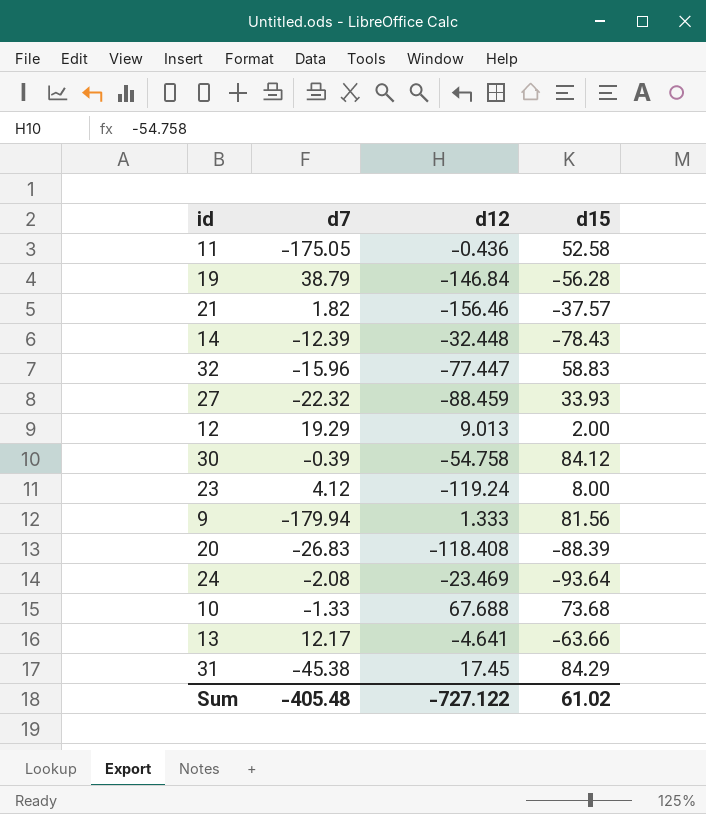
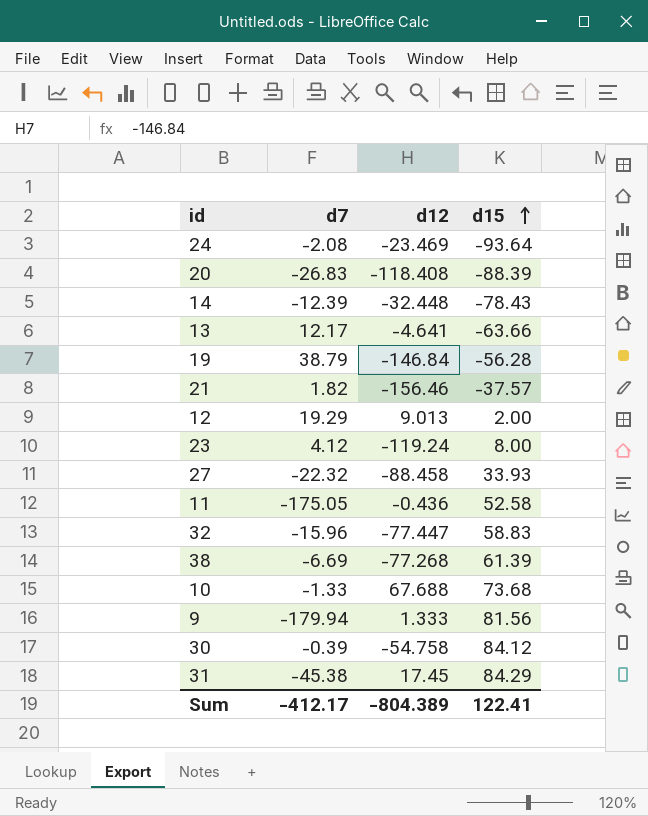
row order: none -> d15 ascending
27 | d12: -88.459 -> -88.458
row 38: none -> -6.69 | -77.268 | 61.39
Sum | d7: -405.48 -> -412.17
Sum | d12: -727.122 -> -804.389
Sum | d15: 61.02 -> 122.41

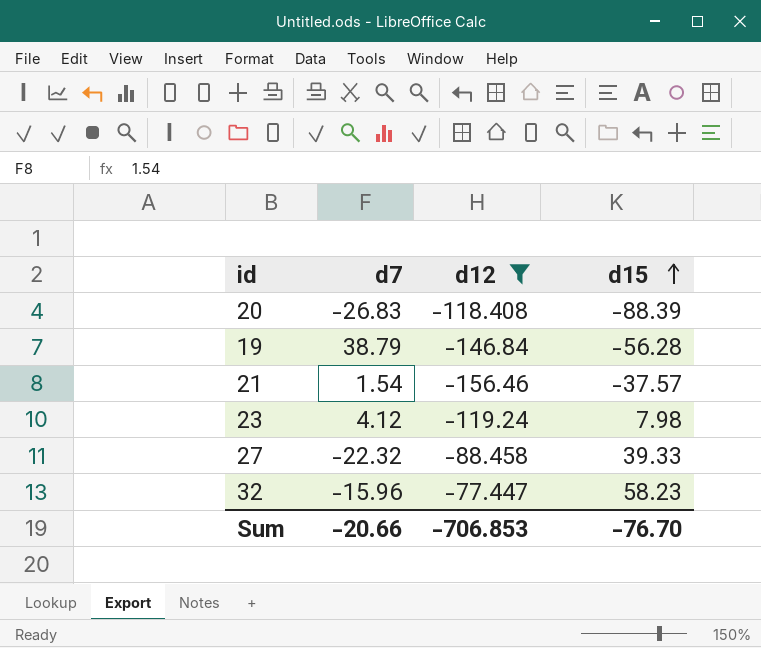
filter: none -> d12 <= -77.447
21 | d7: 1.82 -> 1.54
23 | d15: 8.00 -> 7.98
27 | d15: 33.93 -> 39.33
32 | d15: 58.83 -> 58.23
Sum | d7: -412.17 -> -20.66
Sum | d12: -804.389 -> -706.853
Sum | d15: 122.41 -> -76.70

